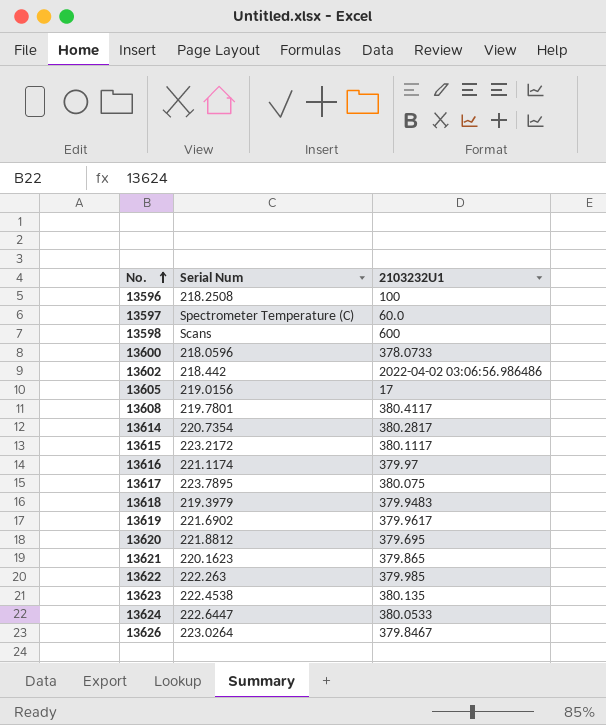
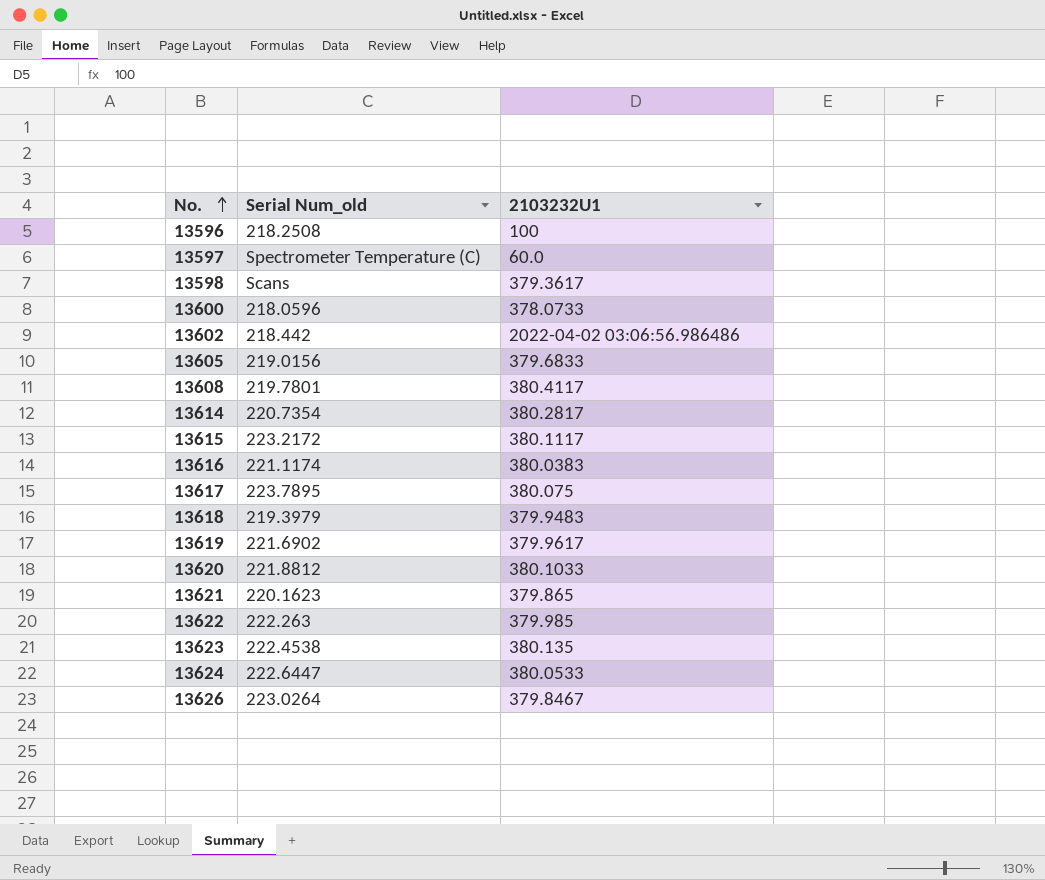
column name: Serial Num -> Serial Num_old
13598 | 2103232U1: 600 -> 379.3617
13605 | 2103232U1: 17 -> 379.6833
13616 | 2103232U1: 379.97 -> 380.0383
13620 | 2103232U1: 379.695 -> 380.1033

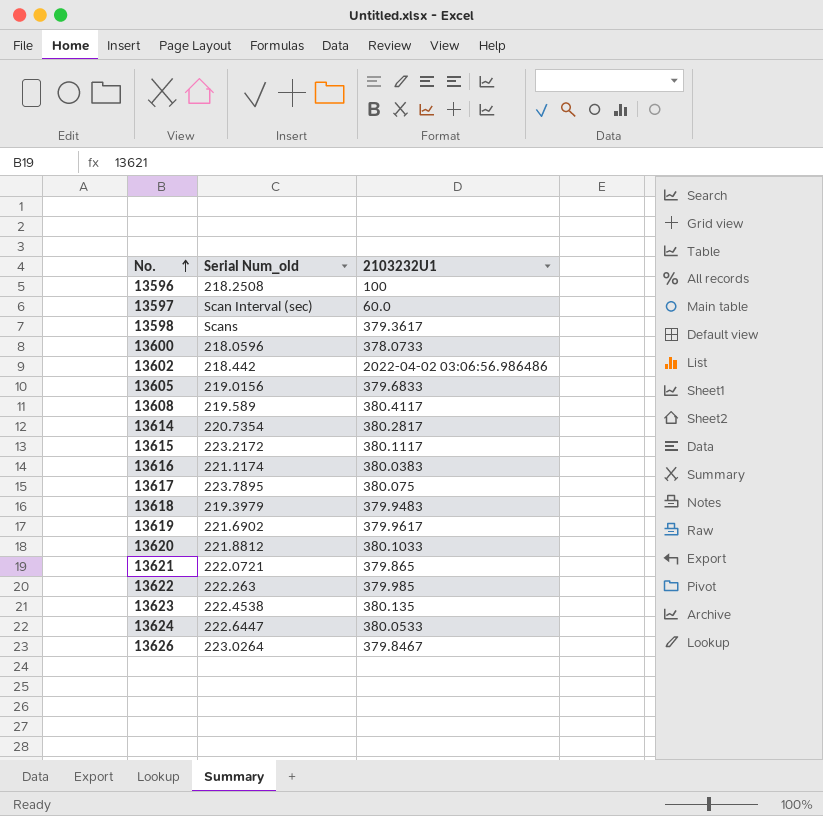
13597 | Serial Num_old: Spectrometer Temperature (C) -> Scan Interval (sec)
13608 | Serial Num_old: 219.7801 -> 219.589
13621 | Serial Num_old: 220.1623 -> 222.0721

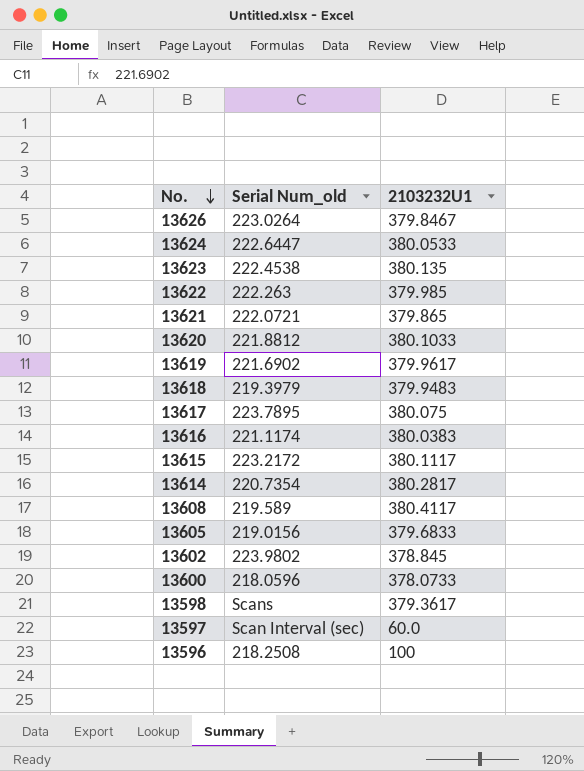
row order: No. ascending -> No. descending
13602 | Serial Num_old: 218.442 -> 223.9802
13602 | 2103232U1: 2022-04-02 03:06:56.986486 -> 378.845

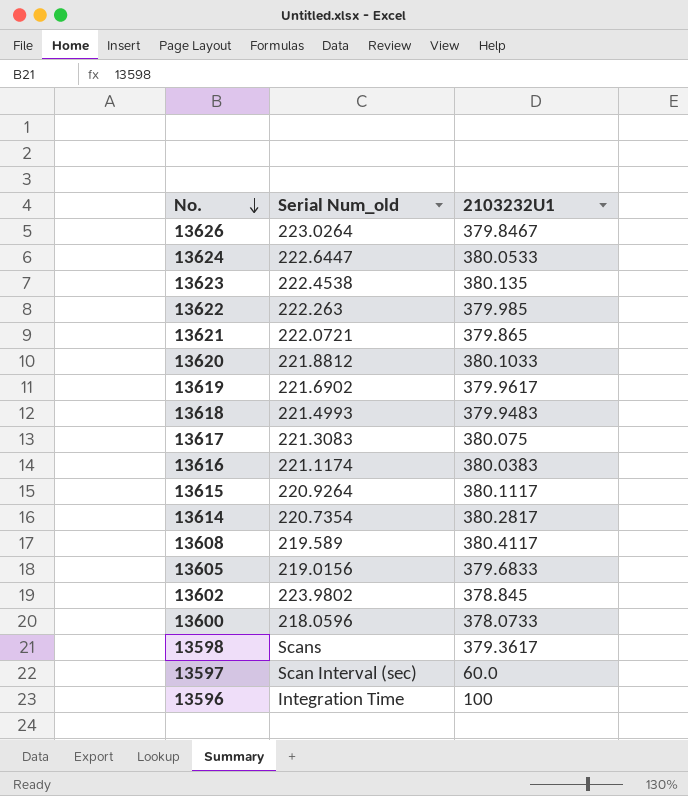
13618 | Serial Num_old: 219.3979 -> 221.4993
13617 | Serial Num_old: 223.7895 -> 221.3083
13615 | Serial Num_old: 223.2172 -> 220.9264
13596 | Serial Num_old: 218.2508 -> Integration Time

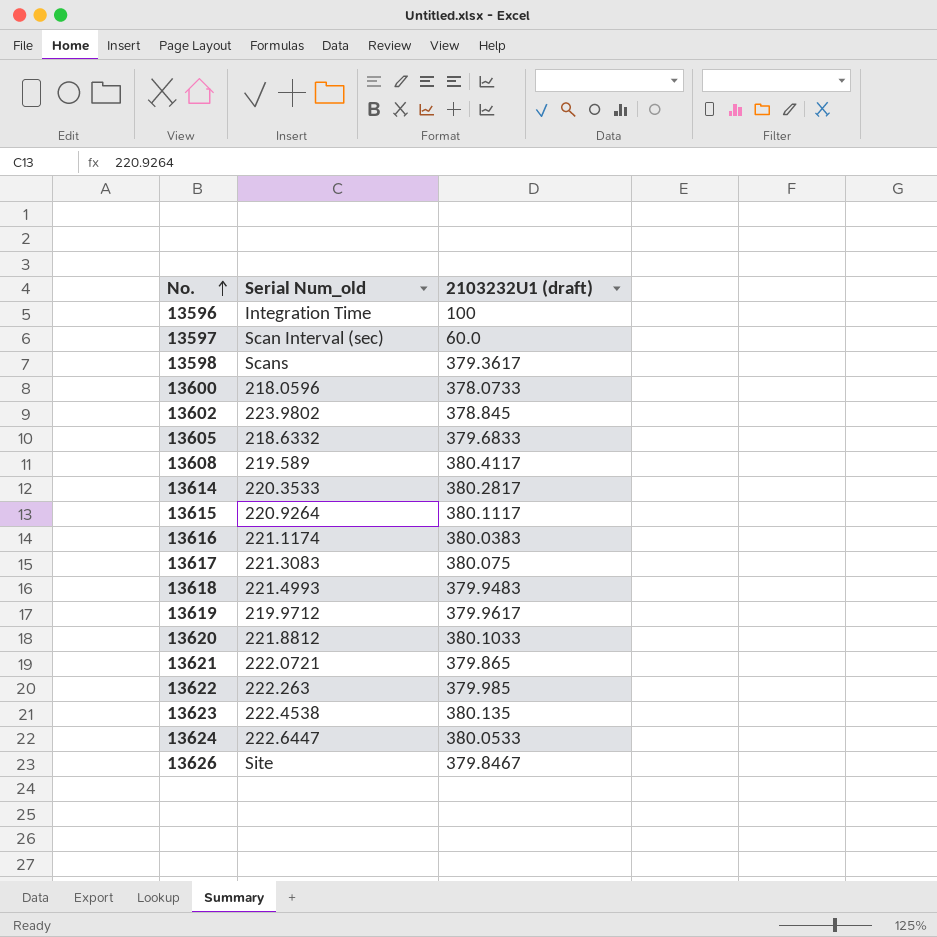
row order: No. descending -> No. ascending
column name: 2103232U1 -> 2103232U1 (draft)
13605 | Serial Num_old: 219.0156 -> 218.6332
13614 | Serial Num_old: 220.7354 -> 220.3533
13619 | Serial Num_old: 221.6902 -> 219.9712
13626 | Serial Num_old: 223.0264 -> Site

